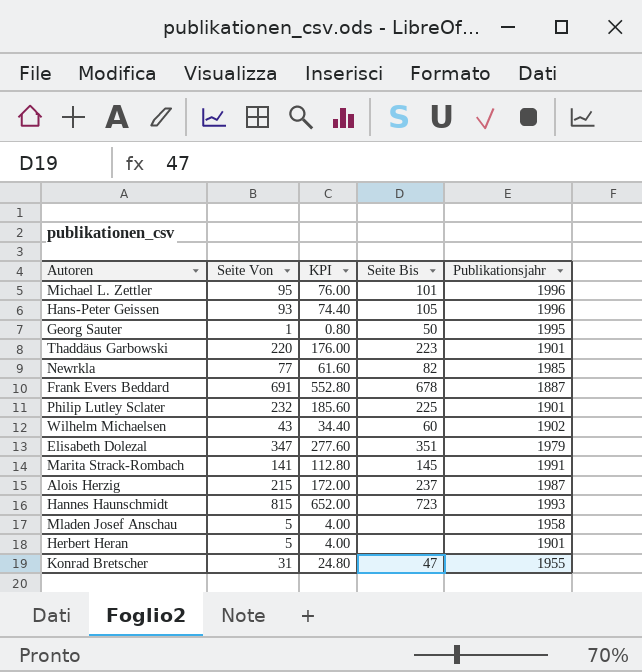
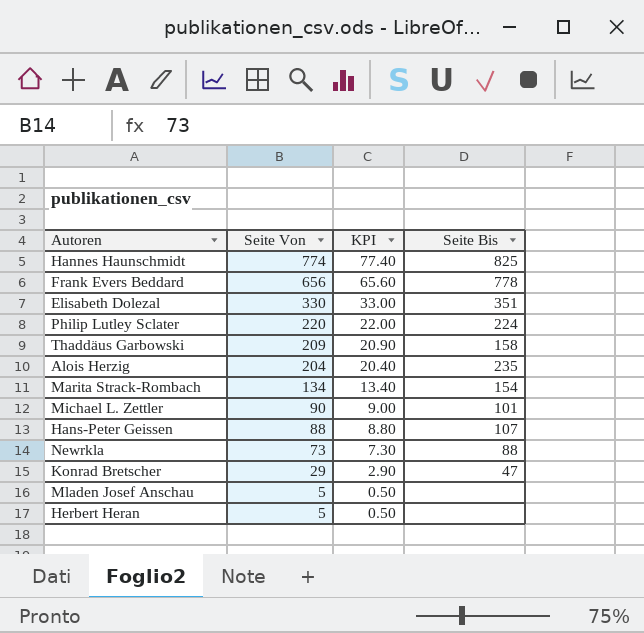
row order: none -> Seite Von descending
column Publikationsjahr | position: 5 -> none
column KPI | formula: [Seite Von] * 0.8 -> [Seite Von] * 0.1
row Georg Sauter: 1 | 0.80 | 50 | 1995 -> none
row Wilhelm Michaelsen: 43 | 34.40 | 60 | 1902 -> none
Hannes Haunschmidt | Seite Von: 815 -> 774
Hannes Haunschmidt | Seite Bis: 723 -> 825
Frank Evers Beddard | Seite Von: 691 -> 656
Frank Evers Beddard | Seite Bis: 678 -> 778
Elisabeth Dolezal | Seite Von: 347 -> 330
Philip Lutley Sclater | Seite Von: 232 -> 220
Philip Lutley Sclater | Seite Bis: 225 -> 224
Thaddäus Garbowski | Seite Von: 220 -> 209
Thaddäus Garbowski | Seite Bis: 223 -> 158
Alois Herzig | Seite Von: 215 -> 204
Alois Herzig | Seite Bis: 237 -> 235
Marita Strack-Rombach | Seite Von: 141 -> 134
Marita Strack-Rombach | Seite Bis: 145 -> 154
Michael L. Zettler | Seite Von: 95 -> 90
Hans-Peter Geissen | Seite Von: 93 -> 88
Hans-Peter Geissen | Seite Bis: 105 -> 107
Newrkla | Seite Von: 77 -> 73
Newrkla | Seite Bis: 82 -> 88
Konrad Bretscher | Seite Von: 31 -> 29

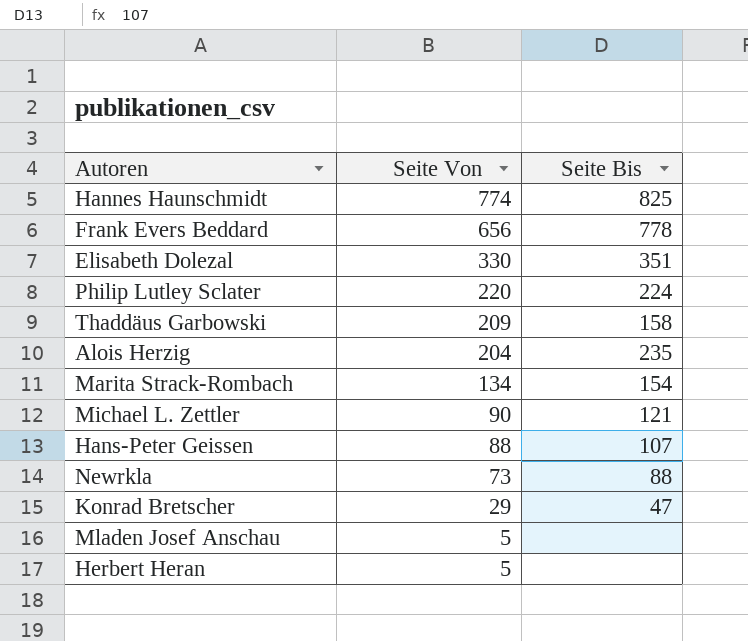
column KPI | formula: [Seite Von] * 0.1 -> none
Michael L. Zettler | Seite Bis: 101 -> 121

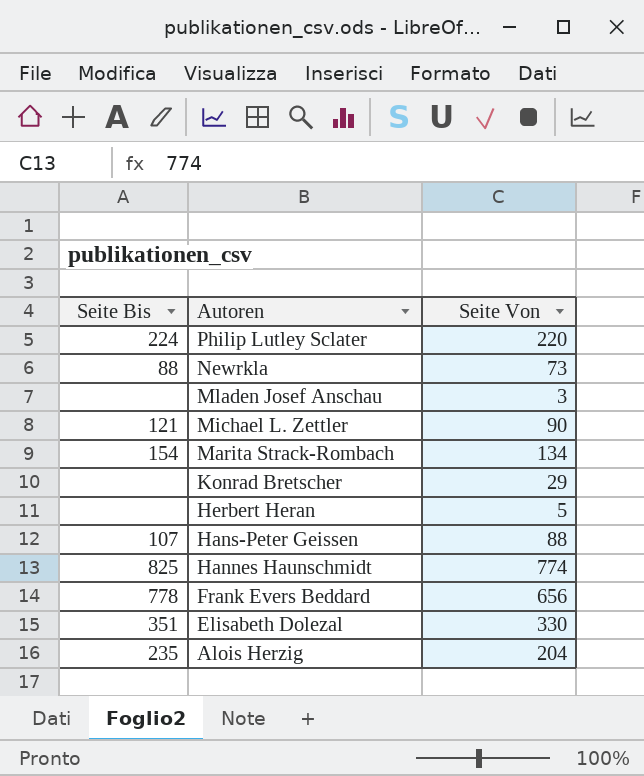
row order: Seite Von descending -> Autoren descending
column Seite Bis | position: 3 -> 1
row Thaddäus Garbowski: 209 | 158 -> none
Mladen Josef Anschau | Seite Von: 5 -> 3
Konrad Bretscher | Seite Bis: 47 -> none

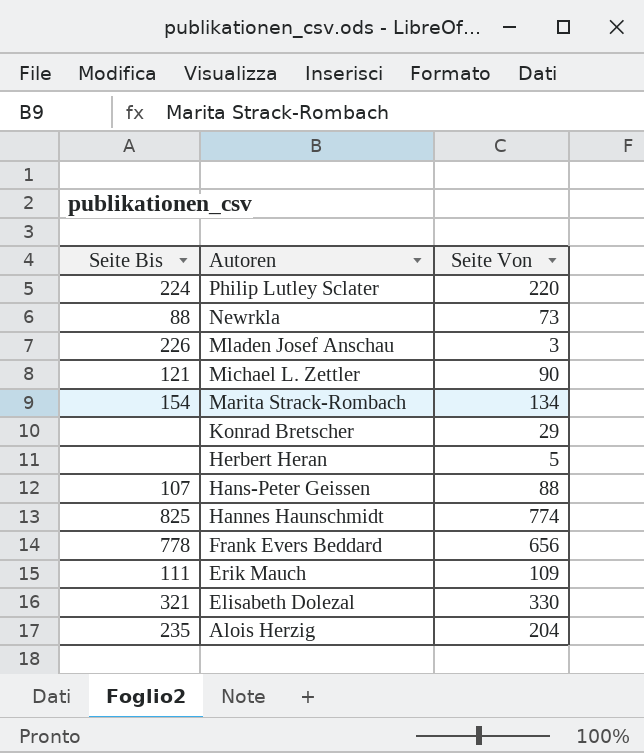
Mladen Josef Anschau | Seite Bis: none -> 226
row Erik Mauch: none -> 111 | 109
Elisabeth Dolezal | Seite Bis: 351 -> 321

